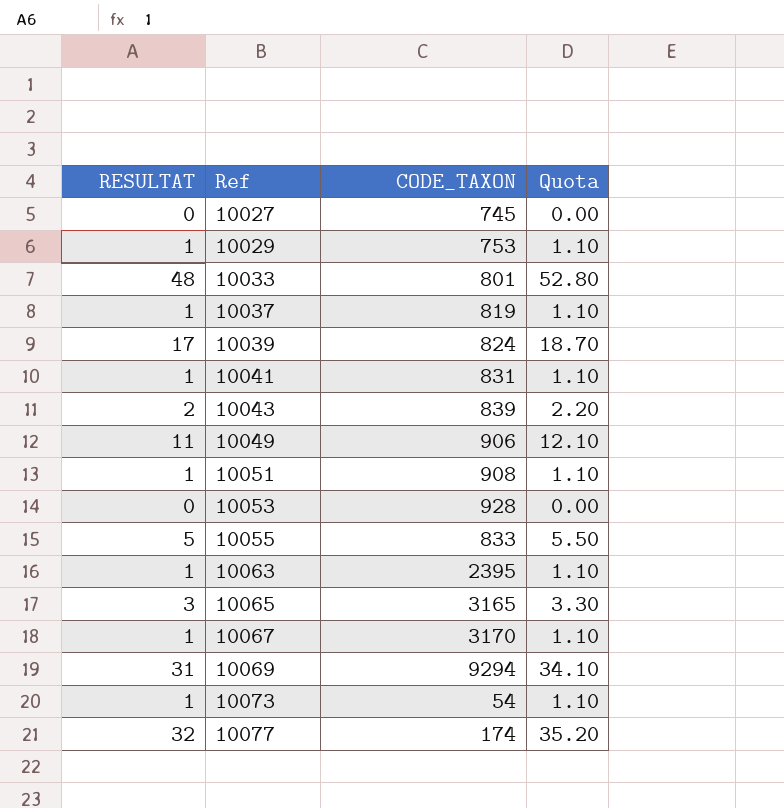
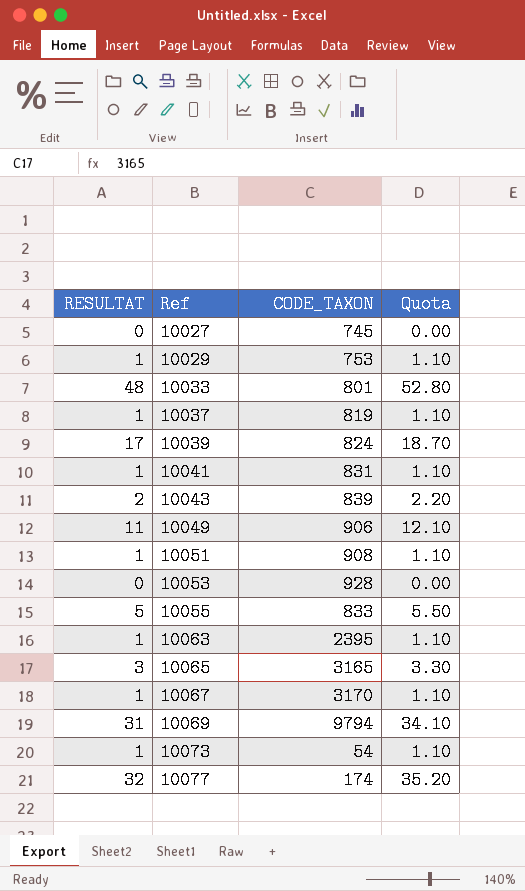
10069 | CODE_TAXON: 9294 -> 9794

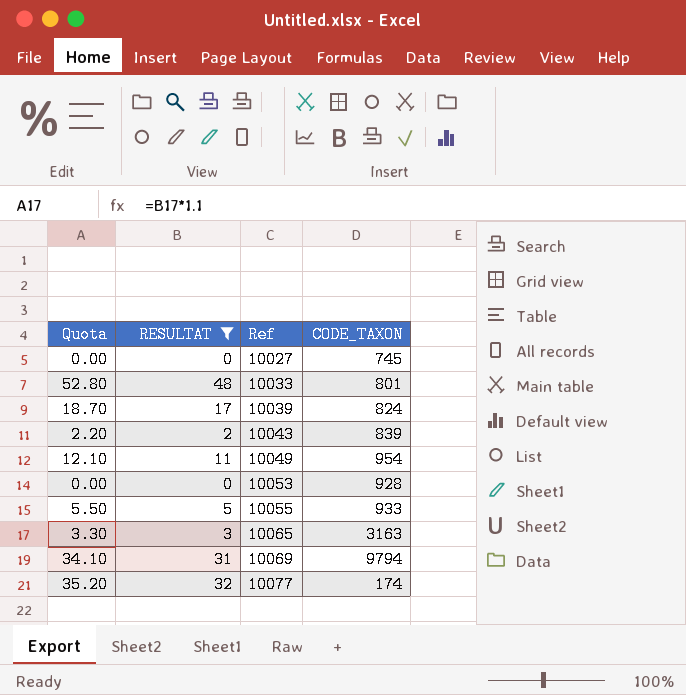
filter: none -> RESULTAT != 1
column Quota | position: 4 -> 1
10049 | CODE_TAXON: 906 -> 954
10055 | CODE_TAXON: 833 -> 933
10065 | CODE_TAXON: 3165 -> 3163

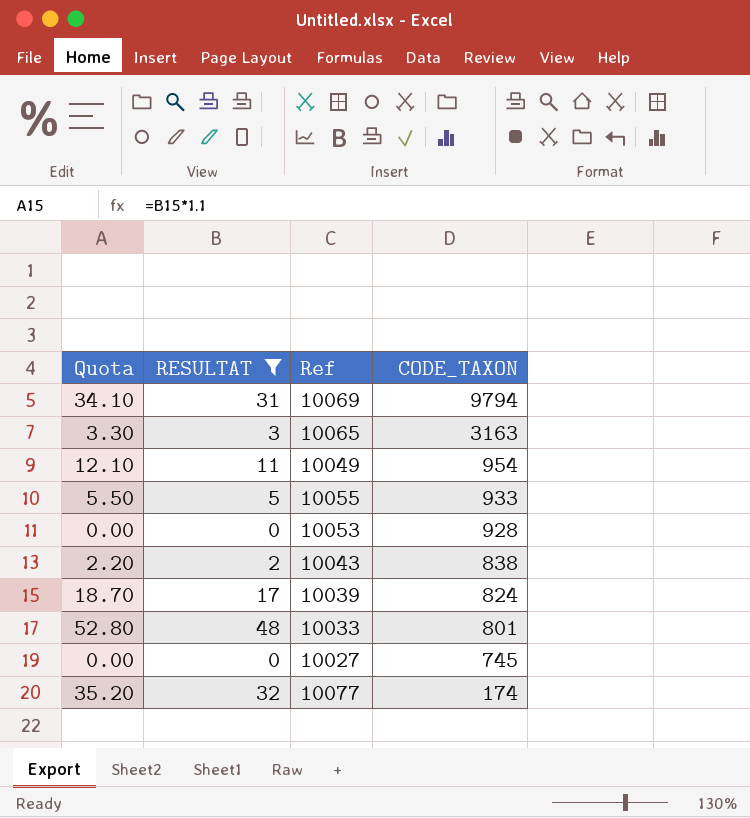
row order: Ref ascending -> CODE_TAXON descending
10043 | CODE_TAXON: 839 -> 838

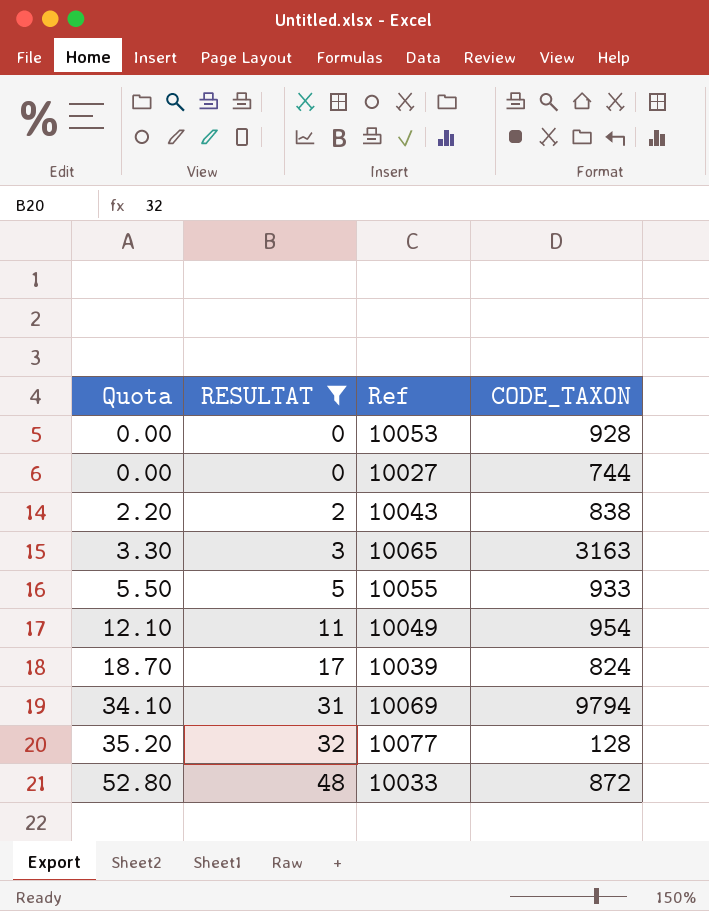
row order: CODE_TAXON descending -> Quota ascending
10027 | CODE_TAXON: 745 -> 744
10077 | CODE_TAXON: 174 -> 128
10033 | CODE_TAXON: 801 -> 872

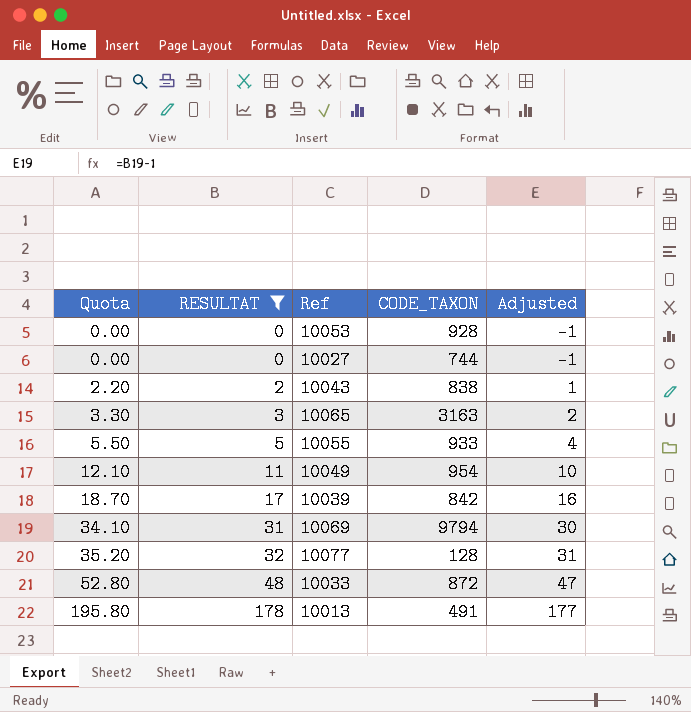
column Adjusted | formula: none -> [RESULTAT] - 1
10039 | CODE_TAXON: 824 -> 842
row 10013: none -> 195.80 | 178 | 491 | 177

